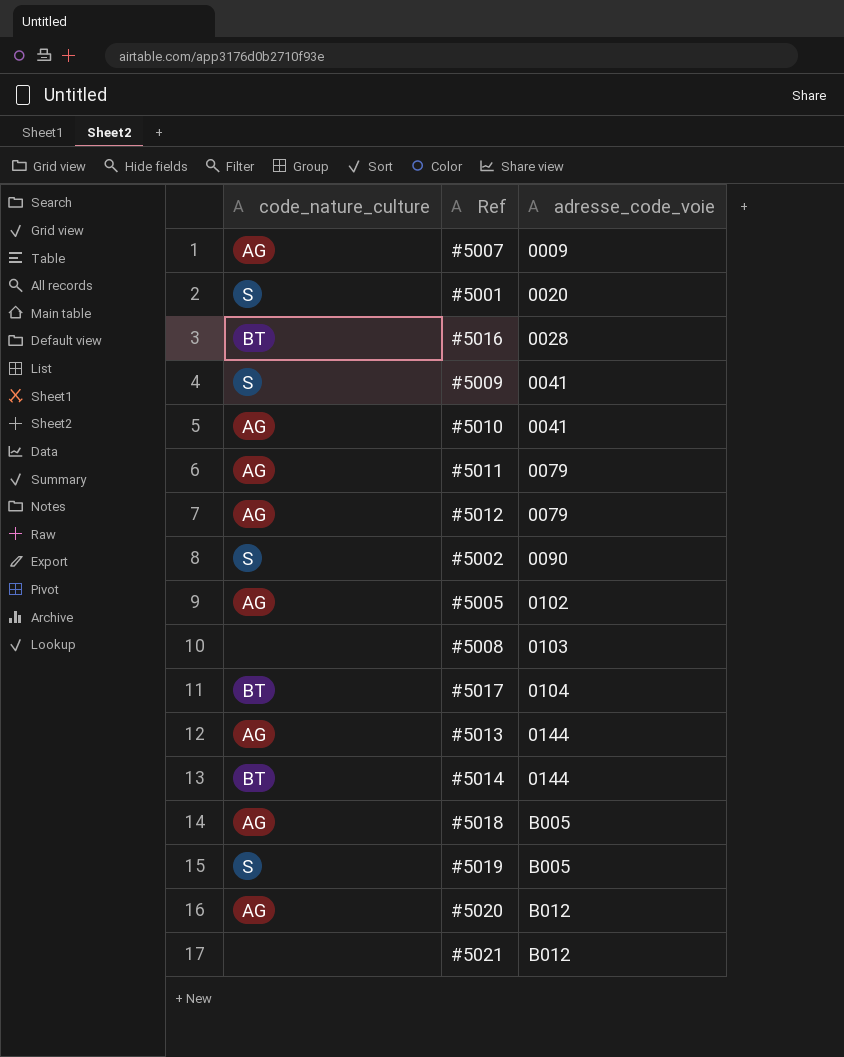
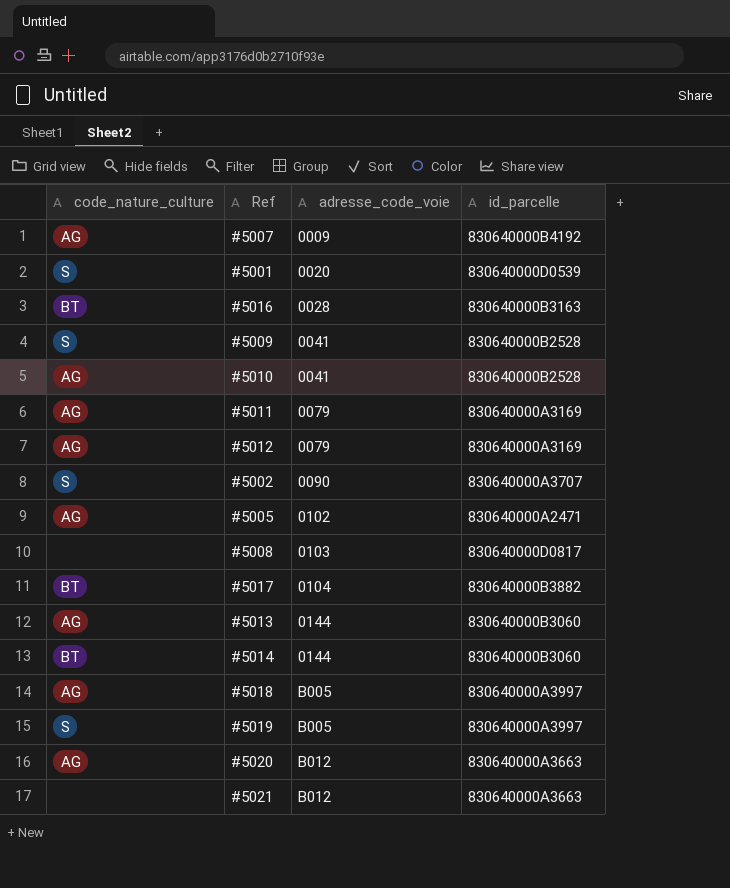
column id_parcelle | position: none -> 4

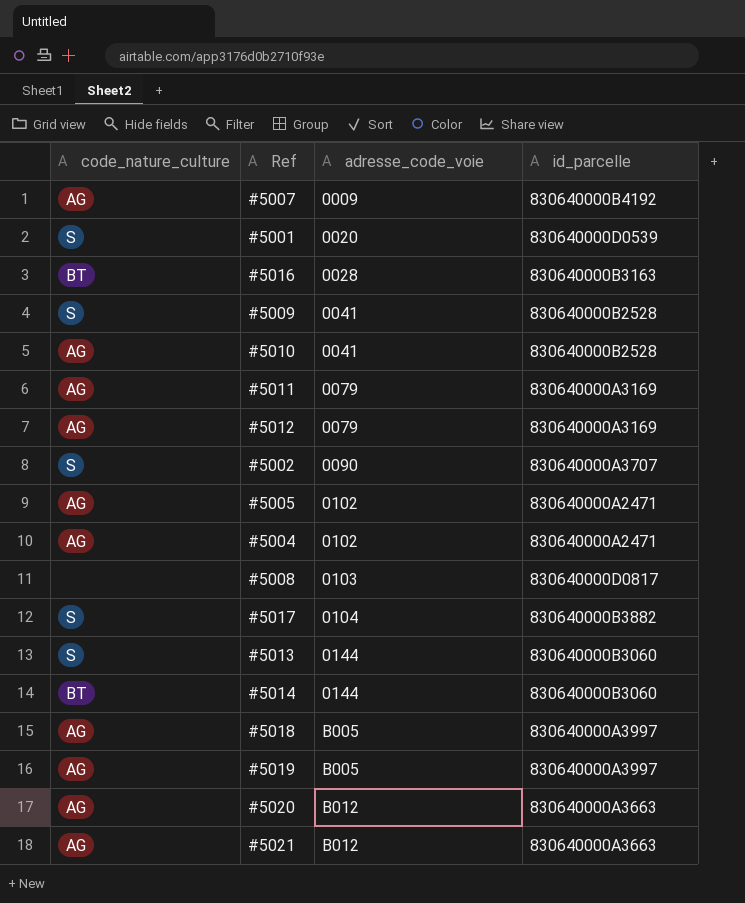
row #5004: none -> AG | 0102 | 830640000A2471
#5017 | code_nature_culture: BT -> S
#5013 | code_nature_culture: AG -> S
#5019 | code_nature_culture: S -> AG
#5021 | code_nature_culture: none -> AG

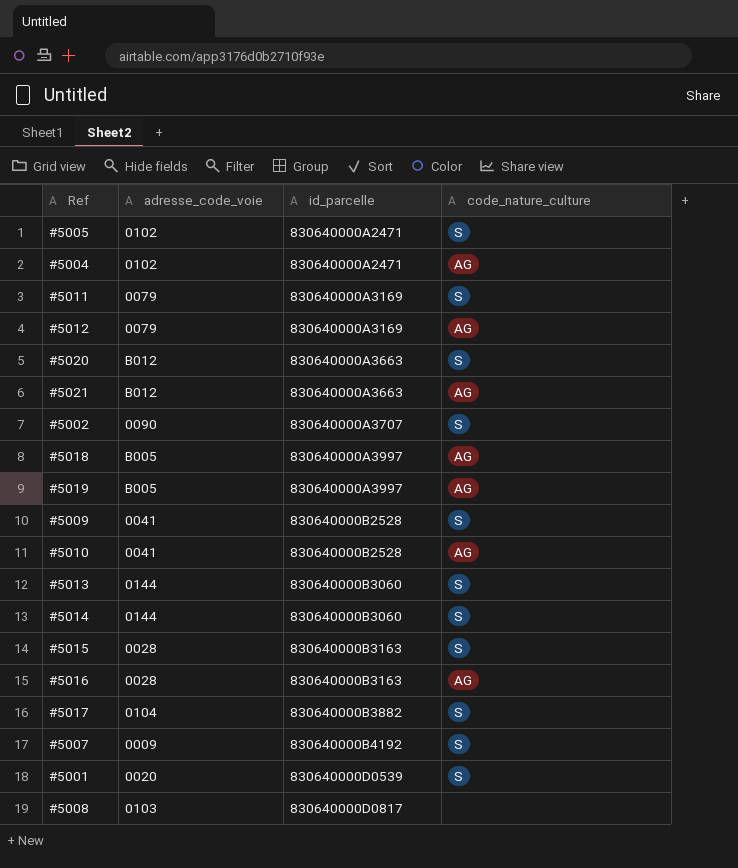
row order: adresse_code_voie ascending -> id_parcelle ascending
column code_nature_culture | position: 1 -> 4
#5005 | code_nature_culture: AG -> S
#5011 | code_nature_culture: AG -> S
#5020 | code_nature_culture: AG -> S
#5014 | code_nature_culture: BT -> S
row #5015: none -> 0028 | 830640000B3163 | S
#5016 | code_nature_culture: BT -> AG
#5007 | code_nature_culture: AG -> S

